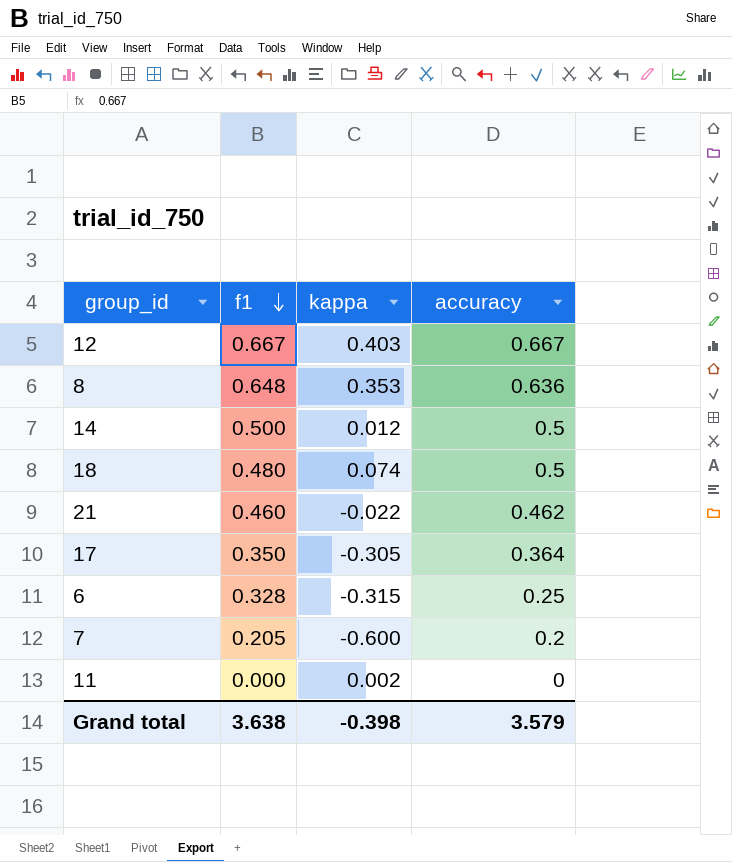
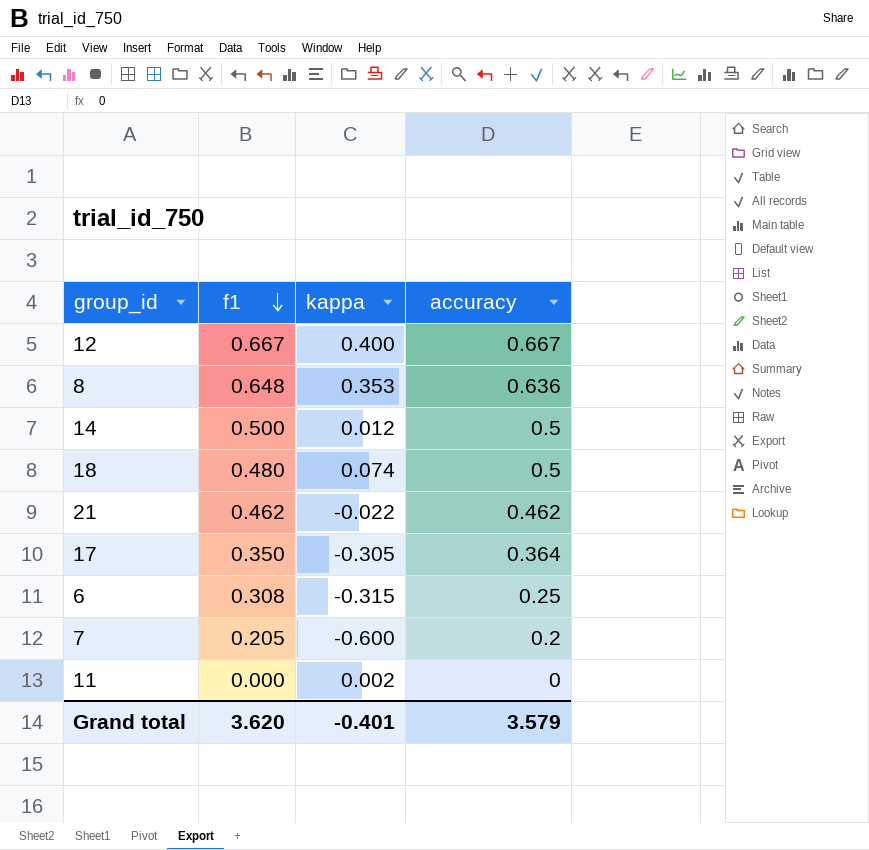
12 | kappa: 0.403 -> 0.400
21 | f1: 0.460 -> 0.462
6 | f1: 0.328 -> 0.308
Grand total | f1: 3.638 -> 3.620
Grand total | kappa: -0.398 -> -0.401

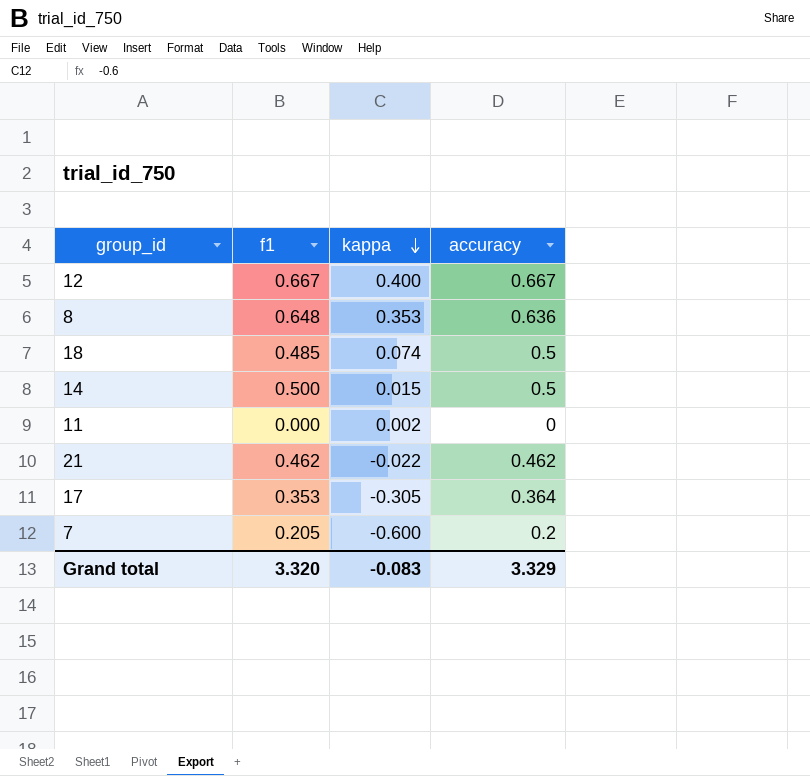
row order: f1 descending -> kappa descending
row 6: 0.308 | -0.315 | 0.25 -> none
18 | f1: 0.480 -> 0.485
14 | kappa: 0.012 -> 0.015
17 | f1: 0.350 -> 0.353
Grand total | f1: 3.620 -> 3.320
Grand total | kappa: -0.401 -> -0.083
Grand total | accuracy: 3.579 -> 3.329

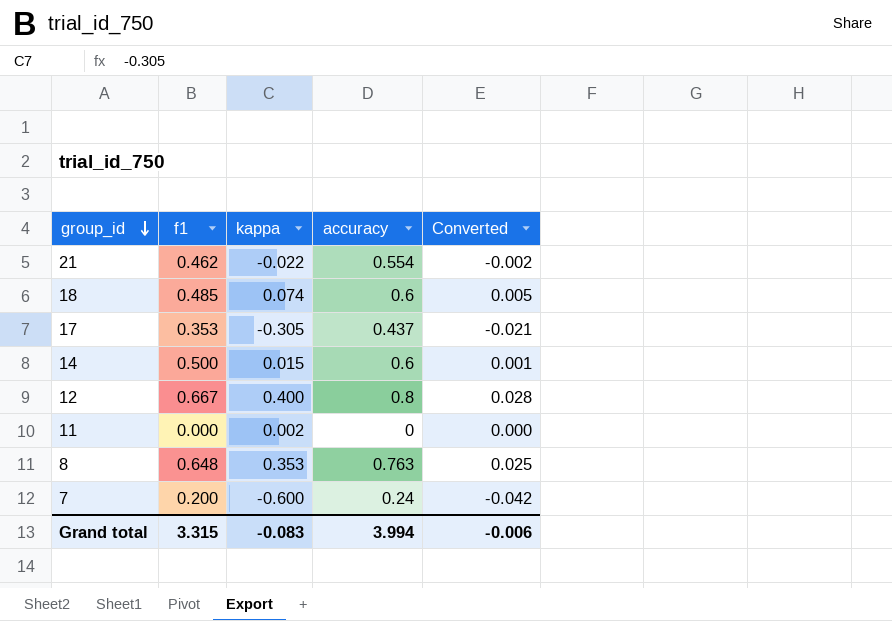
row order: kappa descending -> group_id descending
column Converted | formula: none -> [kappa] * 0.07
21 | accuracy: 0.462 -> 0.554
18 | accuracy: 0.5 -> 0.6
17 | accuracy: 0.364 -> 0.437
14 | accuracy: 0.5 -> 0.6
12 | accuracy: 0.667 -> 0.8
8 | accuracy: 0.636 -> 0.763
7 | f1: 0.205 -> 0.200
7 | accuracy: 0.2 -> 0.24
Grand total | f1: 3.320 -> 3.315
Grand total | accuracy: 3.329 -> 3.994

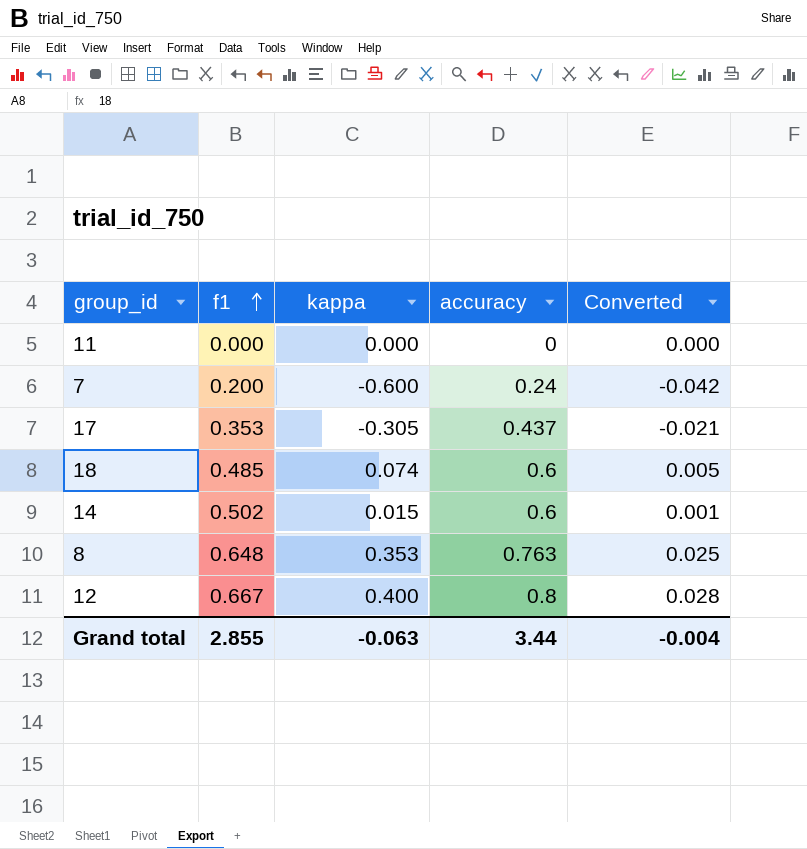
row order: group_id descending -> f1 ascending
row 21: 0.462 | -0.022 | 0.554 | -0.002 -> none
11 | kappa: 0.002 -> 0.000
14 | f1: 0.500 -> 0.502
Grand total | f1: 3.315 -> 2.855
Grand total | kappa: -0.083 -> -0.063
Grand total | accuracy: 3.994 -> 3.44
Grand total | Converted: -0.006 -> -0.004

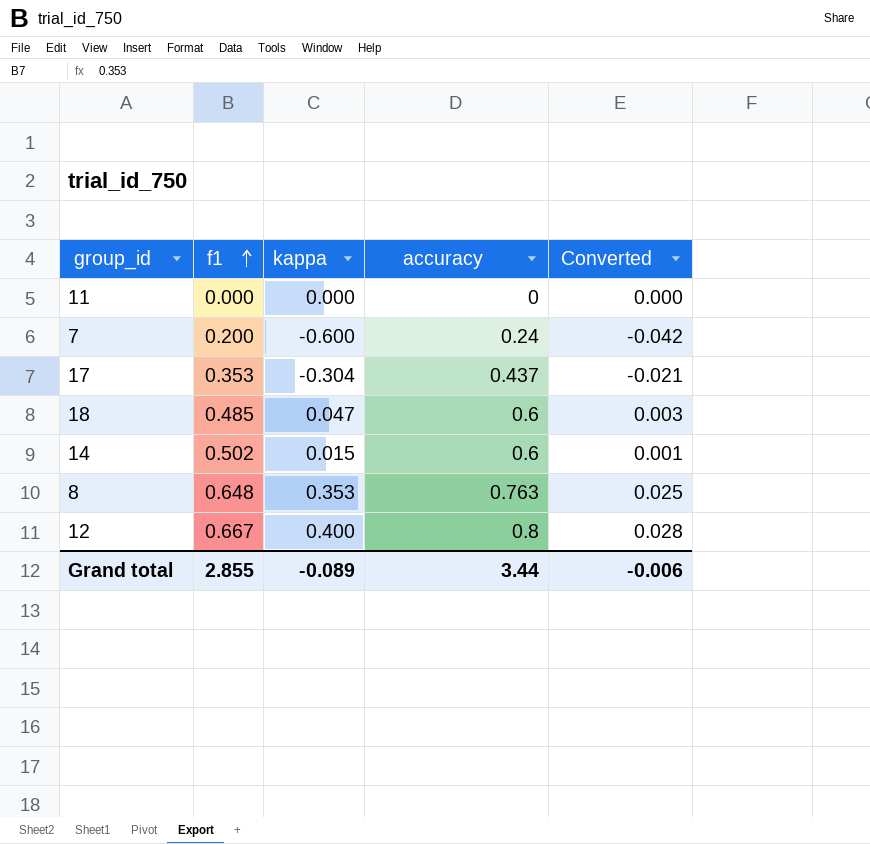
17 | kappa: -0.305 -> -0.304
18 | kappa: 0.074 -> 0.047
18 | Converted: 0.005 -> 0.003
Grand total | kappa: -0.063 -> -0.089
Grand total | Converted: -0.004 -> -0.006

